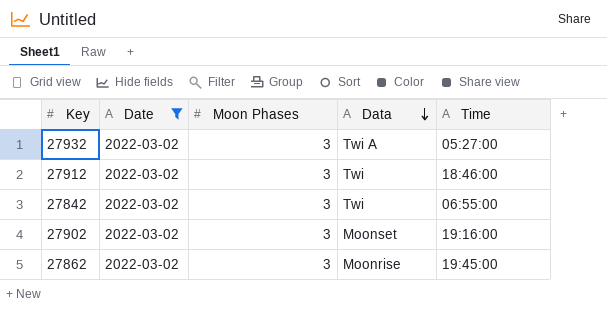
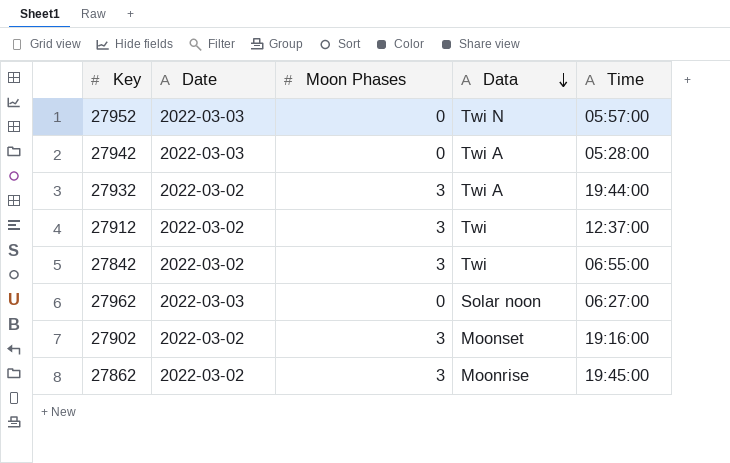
filter: Date = 2022-03-02 -> none
27932 | Time: 05:27:00 -> 19:44:00
27912 | Time: 18:46:00 -> 12:37:00

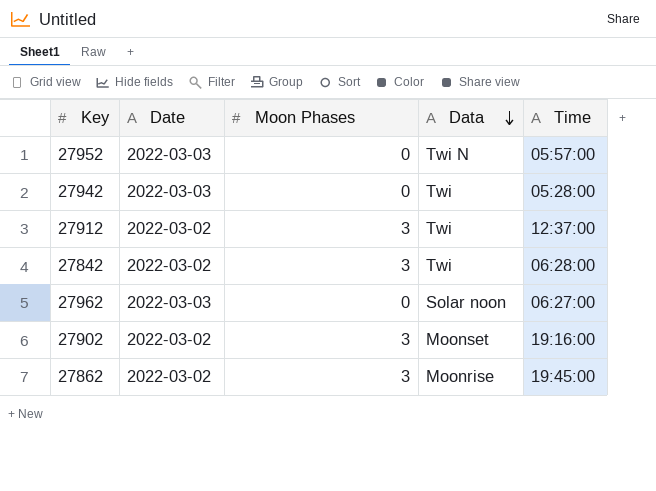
row 27932: 2022-03-02 | 3 | Twi A | 19:44:00 -> none
27942 | Data: Twi A -> Twi
27842 | Time: 06:55:00 -> 06:28:00

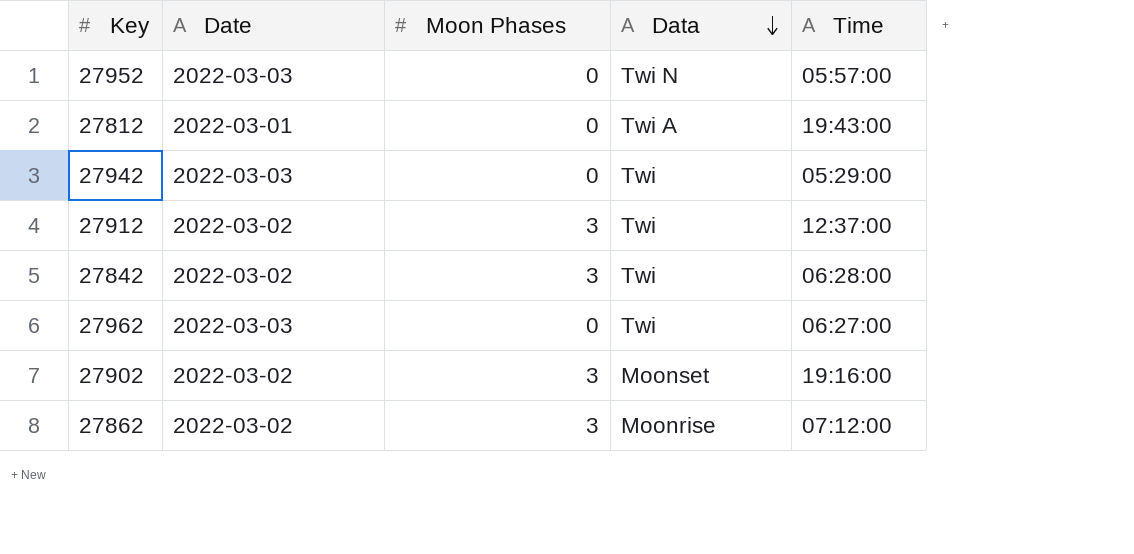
row 27812: none -> 2022-03-01 | 0 | Twi A | 19:43:00
27942 | Time: 05:28:00 -> 05:29:00
27962 | Data: Solar noon -> Twi
27862 | Time: 19:45:00 -> 07:12:00

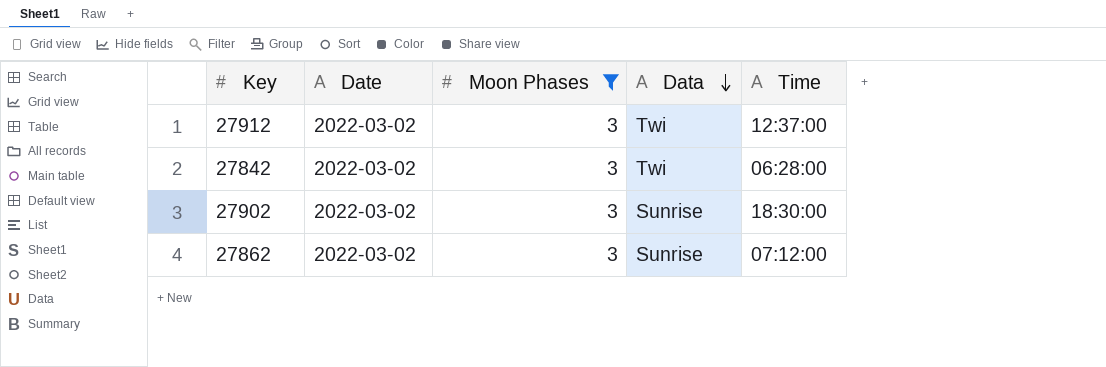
filter: none -> Moon Phases = 3
27902 | Data: Moonset -> Sunrise
27902 | Time: 19:16:00 -> 18:30:00
27862 | Data: Moonrise -> Sunrise

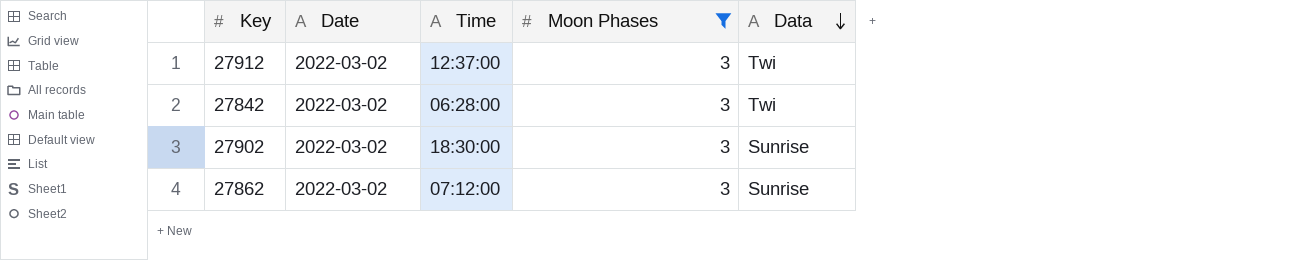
column Time | position: 5 -> 3

